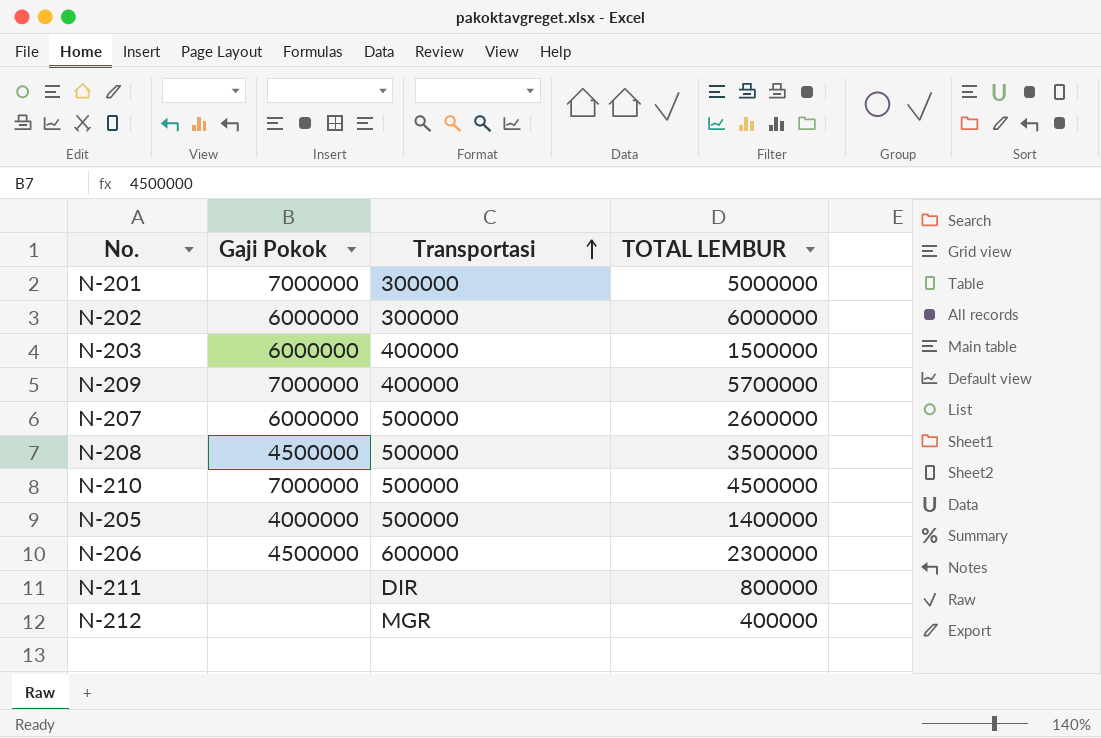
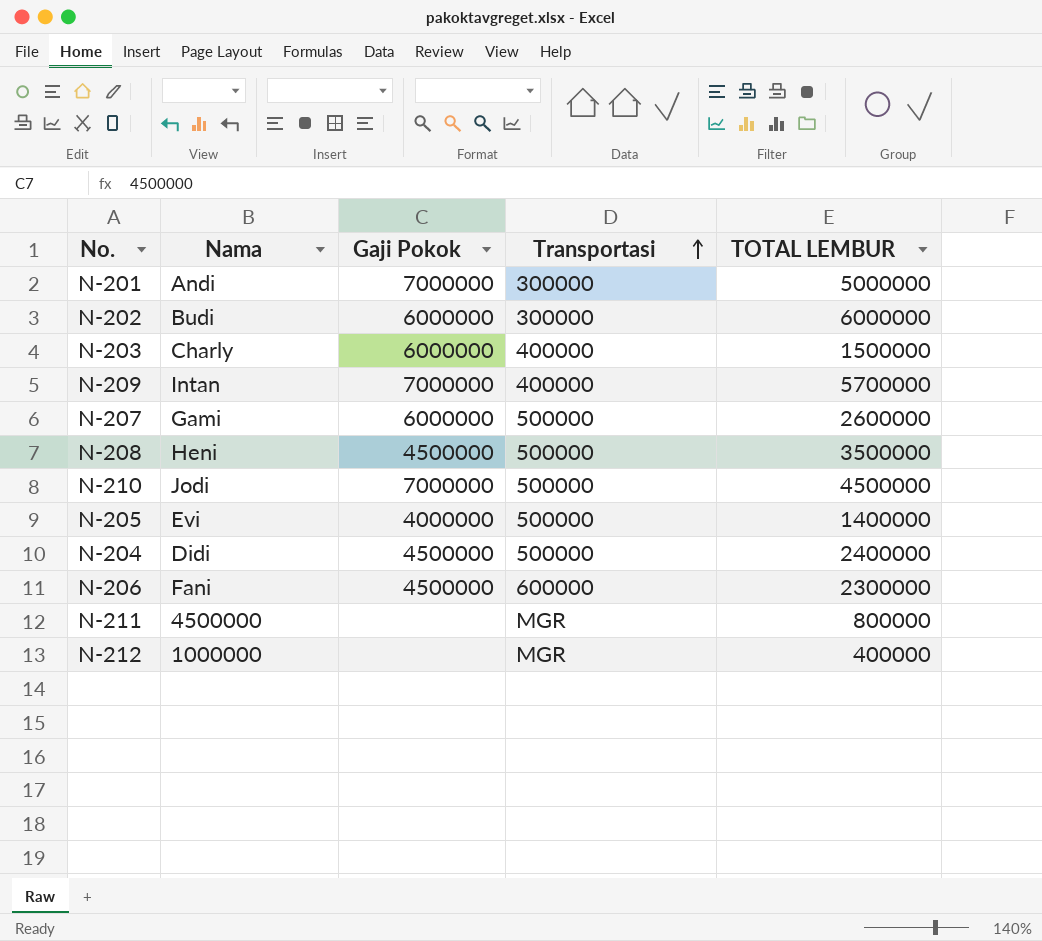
column Nama | position: none -> 2
row N-204: none -> Didi | 4500000 | 500000 | 2400000
N-211 | Transportasi: DIR -> MGR

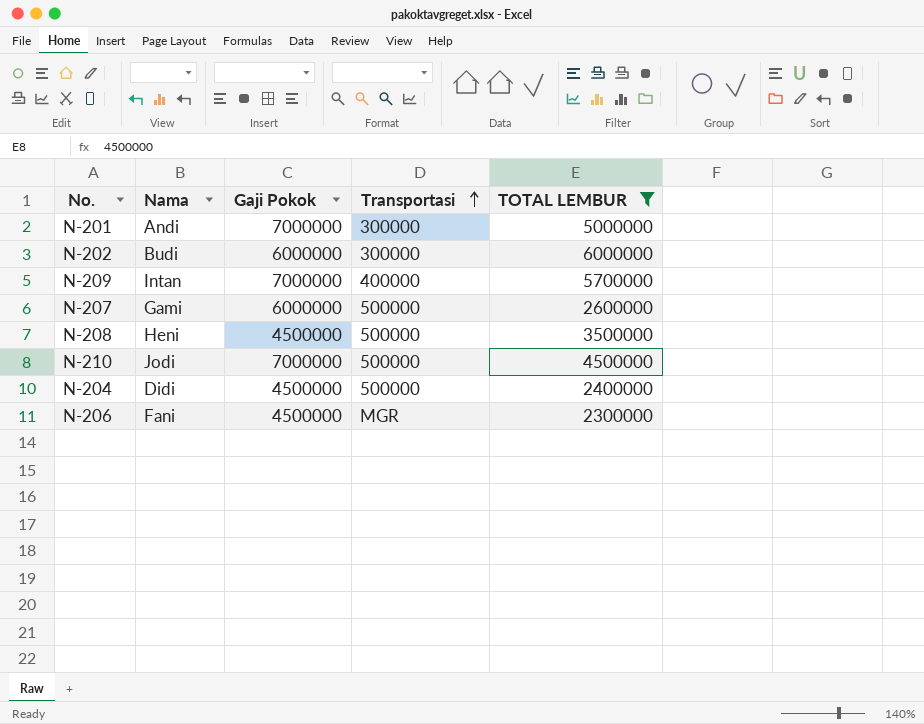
filter: none -> TOTAL LEMBUR >= 2300000
N-206 | Transportasi: 600000 -> MGR

